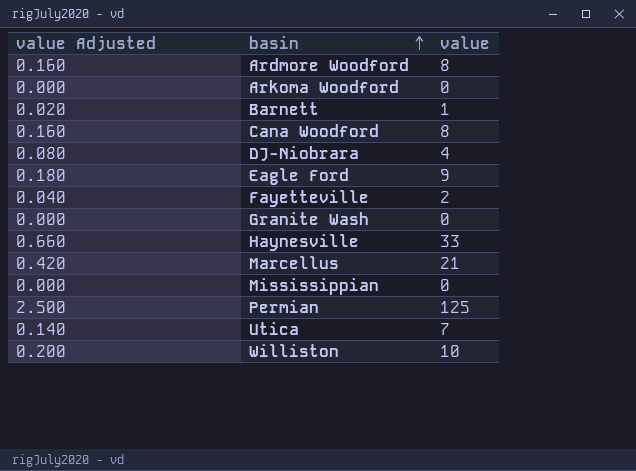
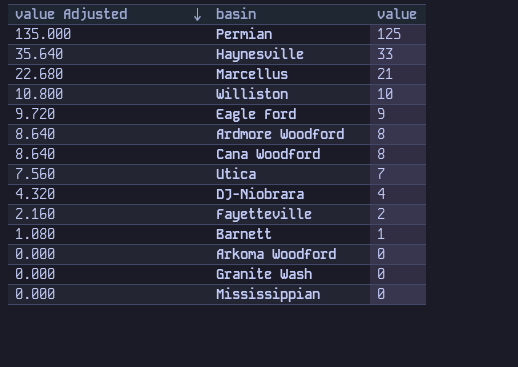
row order: basin ascending -> value Adjusted descending
column value Adjusted | formula: [value] * 0.02 -> [value] * 1.08

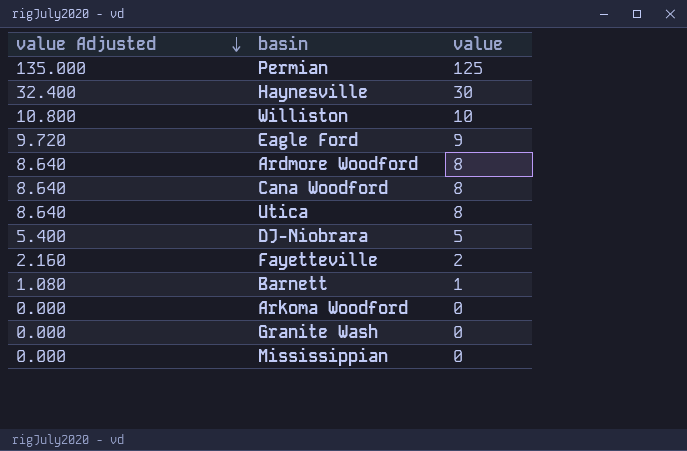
row Marcellus: 22.680 | 21 -> none
Haynesville | value Adjusted: 35.640 -> 32.400
Haynesville | value: 33 -> 30
Utica | value Adjusted: 7.560 -> 8.640
Utica | value: 7 -> 8
DJ-Niobrara | value Adjusted: 4.320 -> 5.400
DJ-Niobrara | value: 4 -> 5

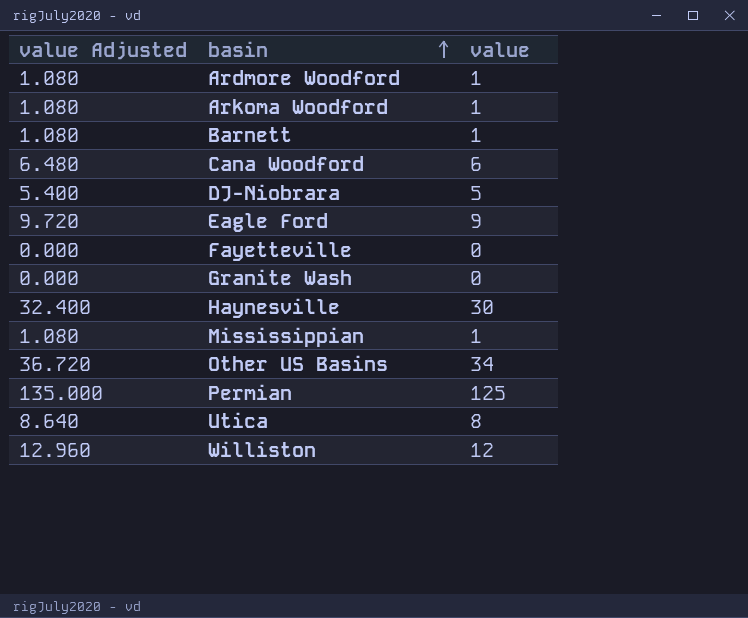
row order: value Adjusted descending -> basin ascending
Ardmore Woodford | value Adjusted: 8.640 -> 1.080
Ardmore Woodford | value: 8 -> 1
Arkoma Woodford | value Adjusted: 0.000 -> 1.080
Arkoma Woodford | value: 0 -> 1
Cana Woodford | value Adjusted: 8.640 -> 6.480
Cana Woodford | value: 8 -> 6
Fayetteville | value Adjusted: 2.160 -> 0.000
Fayetteville | value: 2 -> 0
Mississippian | value Adjusted: 0.000 -> 1.080
Mississippian | value: 0 -> 1
row Other US Basins: none -> 36.720 | 34
Williston | value Adjusted: 10.800 -> 12.960
Williston | value: 10 -> 12

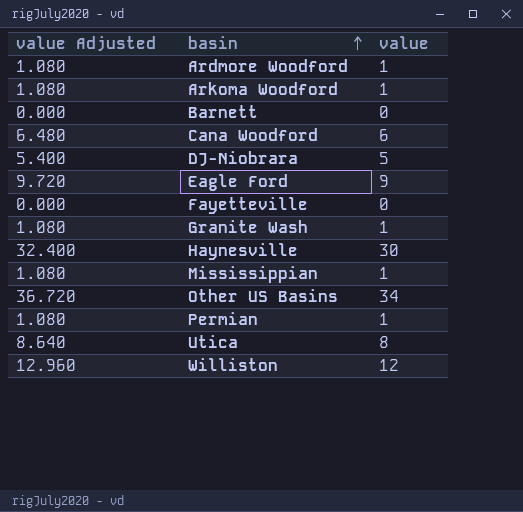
Barnett | value Adjusted: 1.080 -> 0.000
Barnett | value: 1 -> 0
Granite Wash | value Adjusted: 0.000 -> 1.080
Granite Wash | value: 0 -> 1
Permian | value Adjusted: 135.000 -> 1.080
Permian | value: 125 -> 1

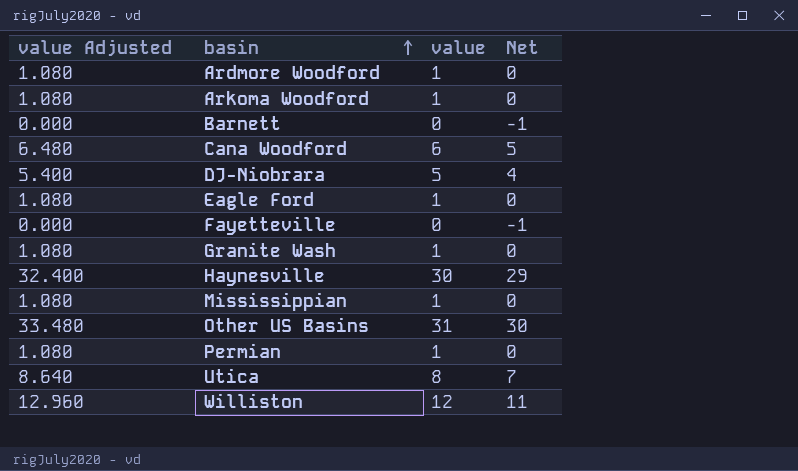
column Net | formula: none -> [value] - 1
Eagle Ford | value Adjusted: 9.720 -> 1.080
Eagle Ford | value: 9 -> 1
Other US Basins | value Adjusted: 36.720 -> 33.480
Other US Basins | value: 34 -> 31

